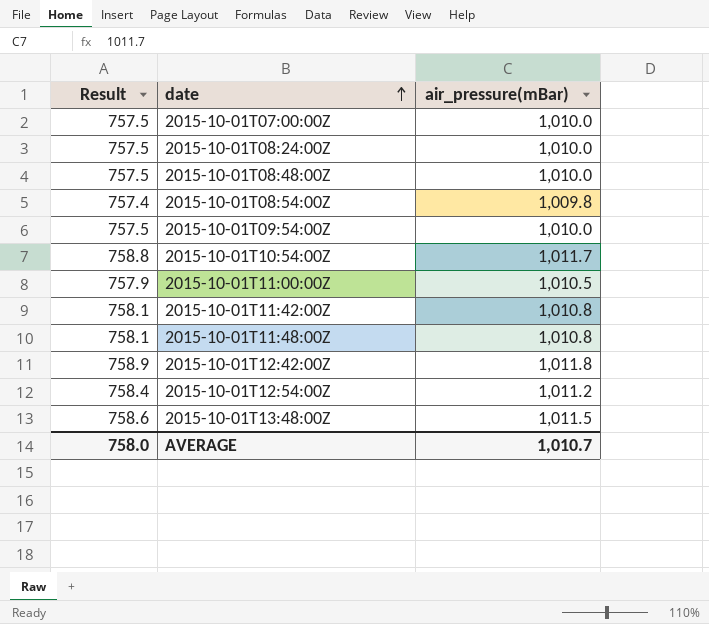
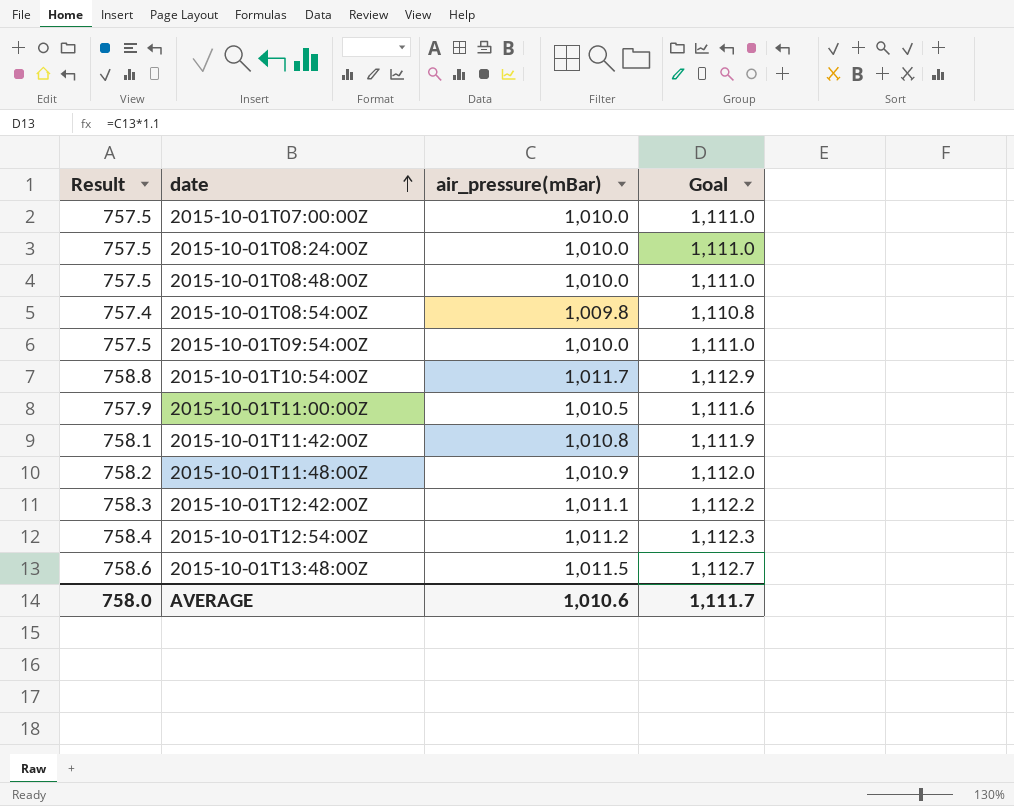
column Goal | formula: none -> [air_pressure(mBar)] * 1.1
2015-10-01T11:48:00Z | Result: 758.1 -> 758.2
2015-10-01T11:48:00Z | air_pressure(mBar): 1,010.8 -> 1,010.9
2015-10-01T12:42:00Z | Result: 758.9 -> 758.3
2015-10-01T12:42:00Z | air_pressure(mBar): 1,011.8 -> 1,011.1
AVERAGE | air_pressure(mBar): 1,010.7 -> 1,010.6

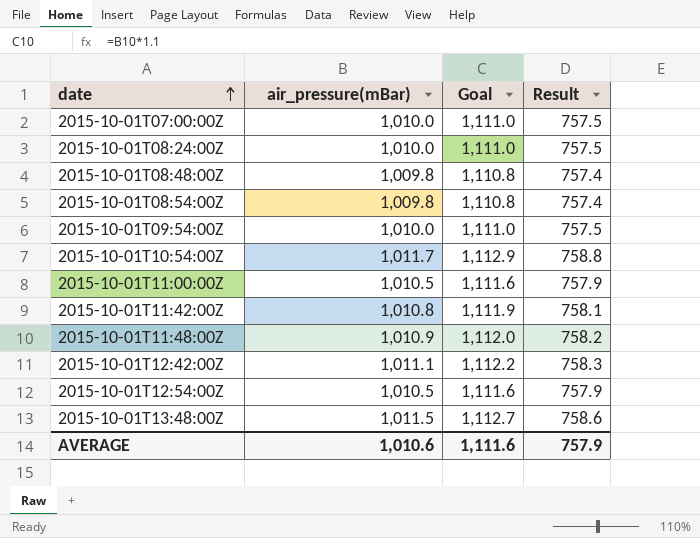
column Result | position: 1 -> 4
2015-10-01T08:48:00Z | air_pressure(mBar): 1,010.0 -> 1,009.8
2015-10-01T08:48:00Z | Goal: 1,111.0 -> 1,110.8
2015-10-01T08:48:00Z | Result: 757.5 -> 757.4
2015-10-01T12:54:00Z | air_pressure(mBar): 1,011.2 -> 1,010.5
2015-10-01T12:54:00Z | Goal: 1,112.3 -> 1,111.6
2015-10-01T12:54:00Z | Result: 758.4 -> 757.9
AVERAGE | Goal: 1,111.7 -> 1,111.6
AVERAGE | Result: 758.0 -> 757.9

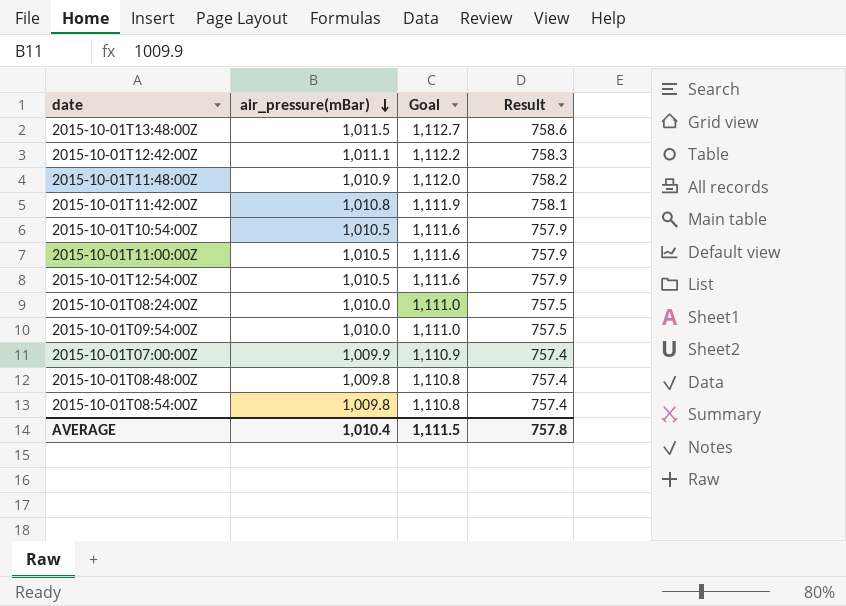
row order: date ascending -> air_pressure(mBar) descending
2015-10-01T10:54:00Z | air_pressure(mBar): 1,011.7 -> 1,010.5
2015-10-01T10:54:00Z | Goal: 1,112.9 -> 1,111.6
2015-10-01T10:54:00Z | Result: 758.8 -> 757.9
2015-10-01T07:00:00Z | air_pressure(mBar): 1,010.0 -> 1,009.9
2015-10-01T07:00:00Z | Goal: 1,111.0 -> 1,110.9
2015-10-01T07:00:00Z | Result: 757.5 -> 757.4
AVERAGE | air_pressure(mBar): 1,010.6 -> 1,010.4
AVERAGE | Goal: 1,111.6 -> 1,111.5
AVERAGE | Result: 757.9 -> 757.8

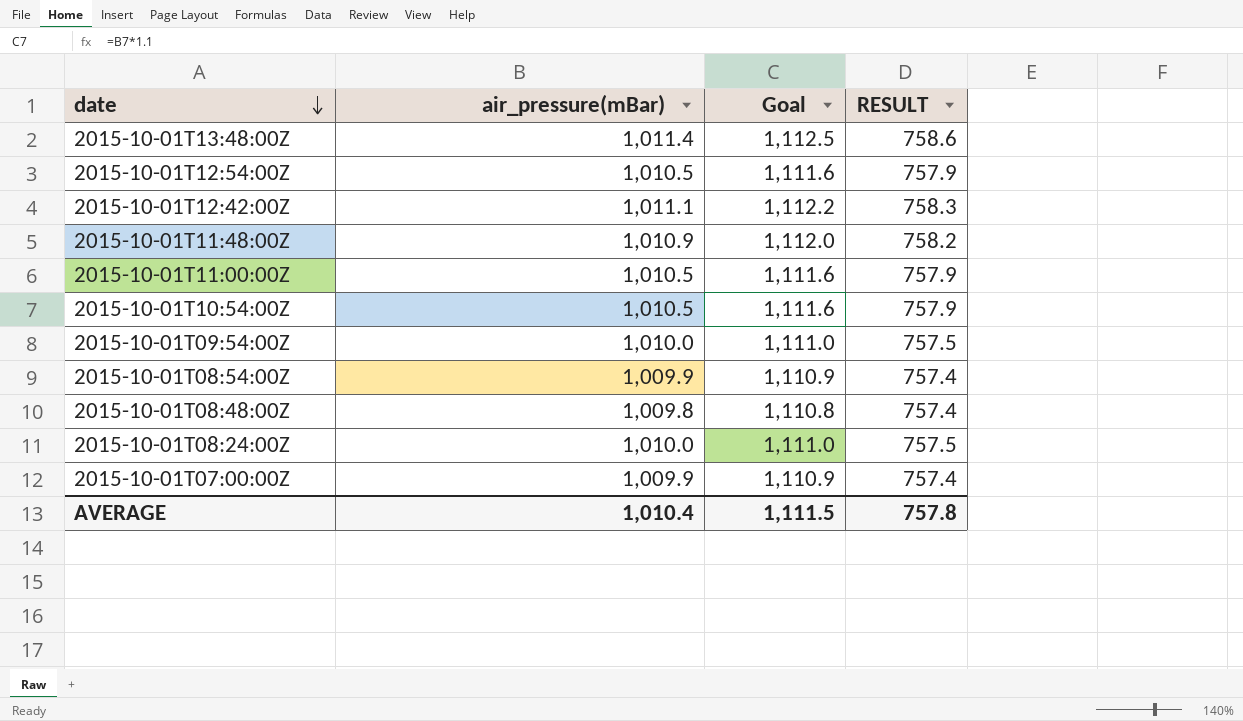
row order: air_pressure(mBar) descending -> date descending
column name: Result -> RESULT
row 2015-10-01T11:42:00Z: 1,010.8 | 1,111.9 | 758.1 -> none
2015-10-01T13:48:00Z | air_pressure(mBar): 1,011.5 -> 1,011.4
2015-10-01T13:48:00Z | Goal: 1,112.7 -> 1,112.5
2015-10-01T08:54:00Z | air_pressure(mBar): 1,009.8 -> 1,009.9
2015-10-01T08:54:00Z | Goal: 1,110.8 -> 1,110.9

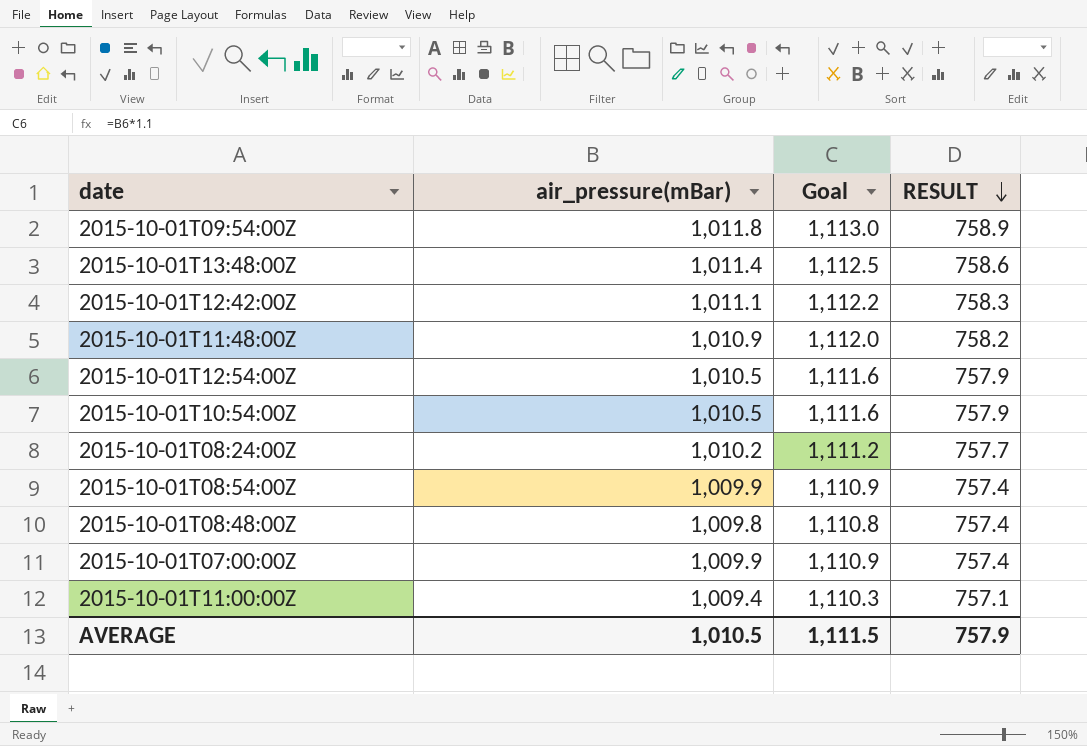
row order: date descending -> RESULT descending
2015-10-01T09:54:00Z | air_pressure(mBar): 1,010.0 -> 1,011.8
2015-10-01T09:54:00Z | Goal: 1,111.0 -> 1,113.0
2015-10-01T09:54:00Z | RESULT: 757.5 -> 758.9
2015-10-01T08:24:00Z | air_pressure(mBar): 1,010.0 -> 1,010.2
2015-10-01T08:24:00Z | Goal: 1,111.0 -> 1,111.2
2015-10-01T08:24:00Z | RESULT: 757.5 -> 757.7
2015-10-01T11:00:00Z | air_pressure(mBar): 1,010.5 -> 1,009.4
2015-10-01T11:00:00Z | Goal: 1,111.6 -> 1,110.3
2015-10-01T11:00:00Z | RESULT: 757.9 -> 757.1
AVERAGE | air_pressure(mBar): 1,010.4 -> 1,010.5
AVERAGE | RESULT: 757.8 -> 757.9

